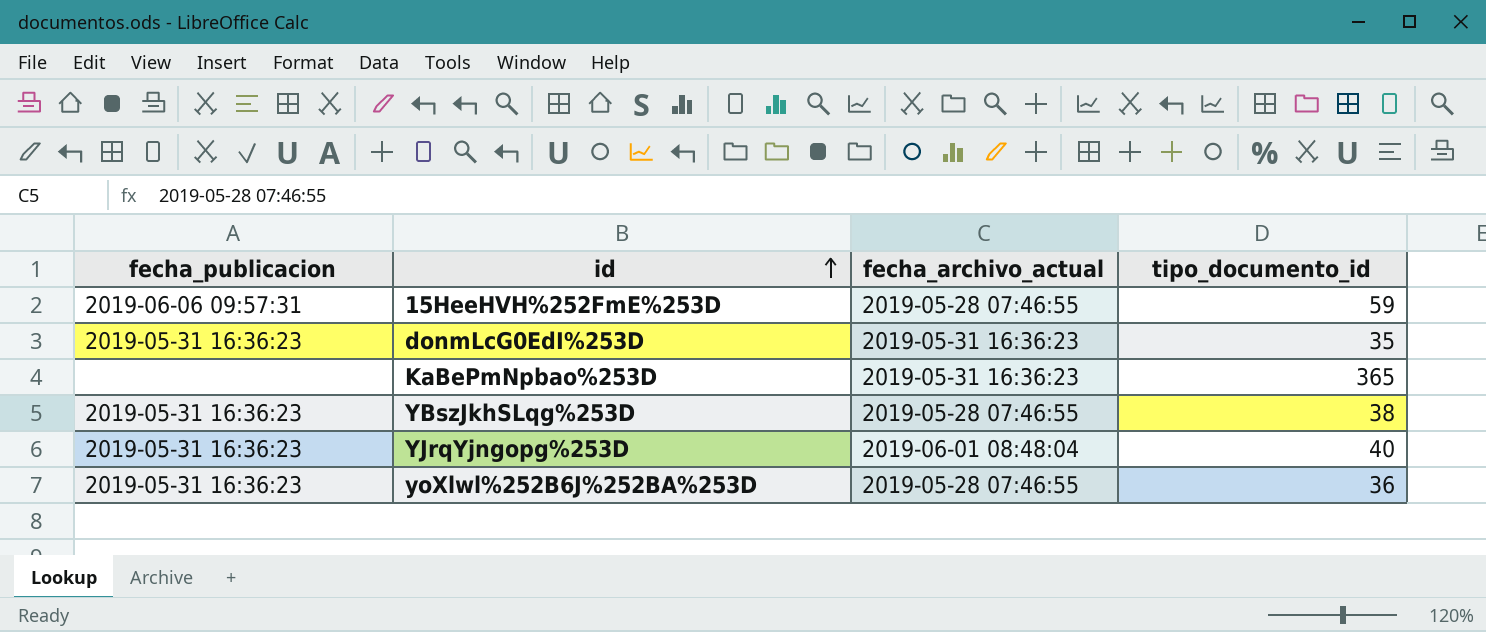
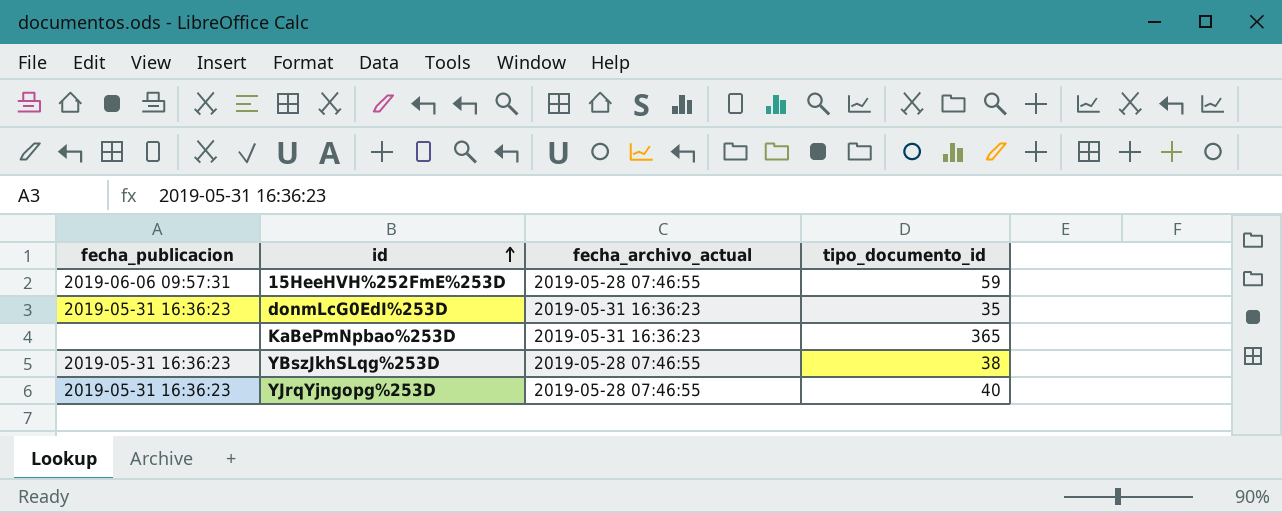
row yoXlwl%252B6J%252BA%253D: 2019-05-31 16:36:23 | 2019-05-28 07:46:55 | 36 -> none
YJrqYjngopg%253D | fecha_archivo_actual: 2019-06-01 08:48:04 -> 2019-05-28 07:46:55

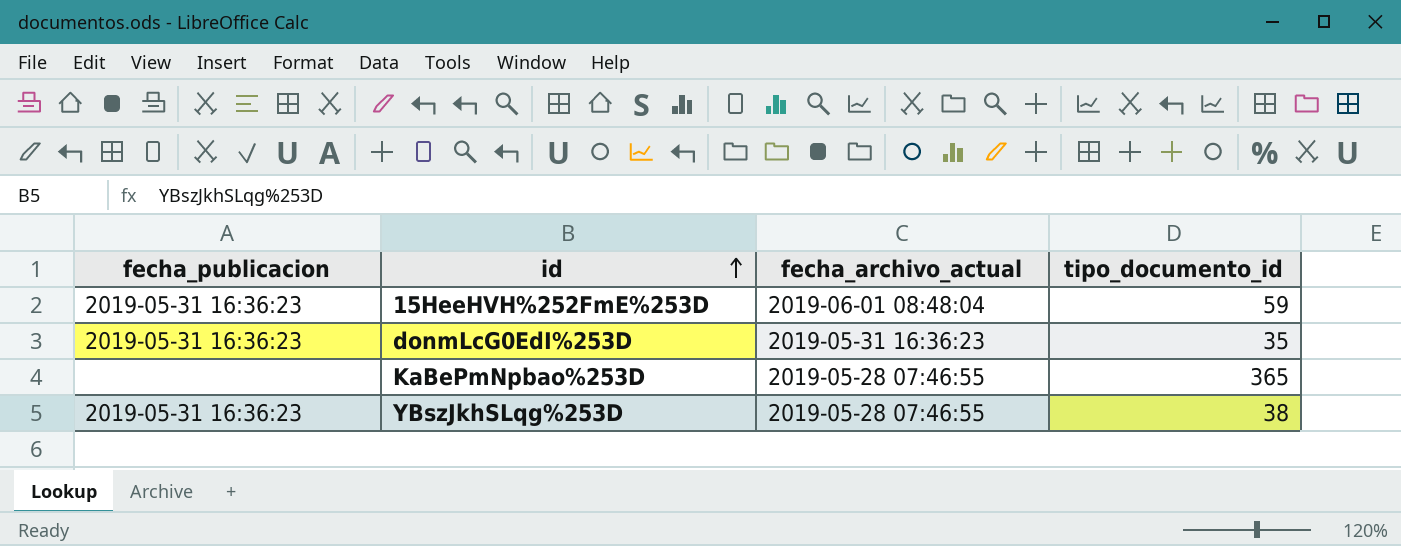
row YJrqYjngopg%253D: 2019-05-31 16:36:23 | 2019-05-28 07:46:55 | 40 -> none
15HeeHVH%252FmE%253D | fecha_publicacion: 2019-06-06 09:57:31 -> 2019-05-31 16:36:23
15HeeHVH%252FmE%253D | fecha_archivo_actual: 2019-05-28 07:46:55 -> 2019-06-01 08:48:04
KaBePmNpbao%253D | fecha_archivo_actual: 2019-05-31 16:36:23 -> 2019-05-28 07:46:55

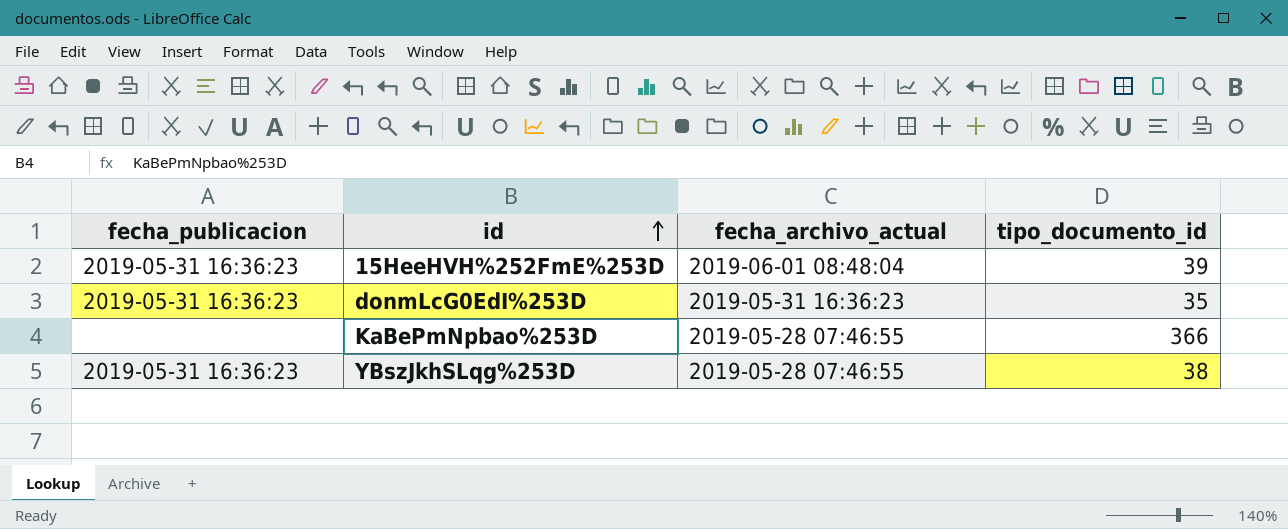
15HeeHVH%252FmE%253D | tipo_documento_id: 59 -> 39
KaBePmNpbao%253D | tipo_documento_id: 365 -> 366

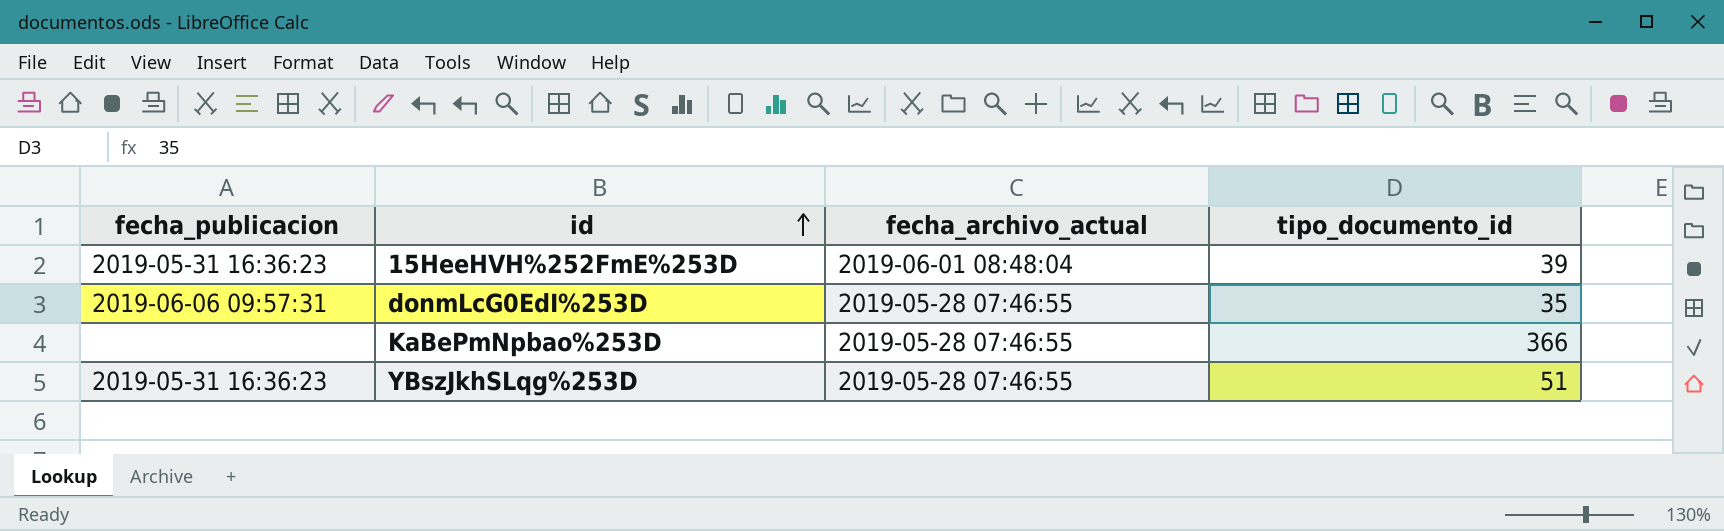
donmLcG0EdI%253D | fecha_publicacion: 2019-05-31 16:36:23 -> 2019-06-06 09:57:31
donmLcG0EdI%253D | fecha_archivo_actual: 2019-05-31 16:36:23 -> 2019-05-28 07:46:55
YBszJkhSLqg%253D | tipo_documento_id: 38 -> 51

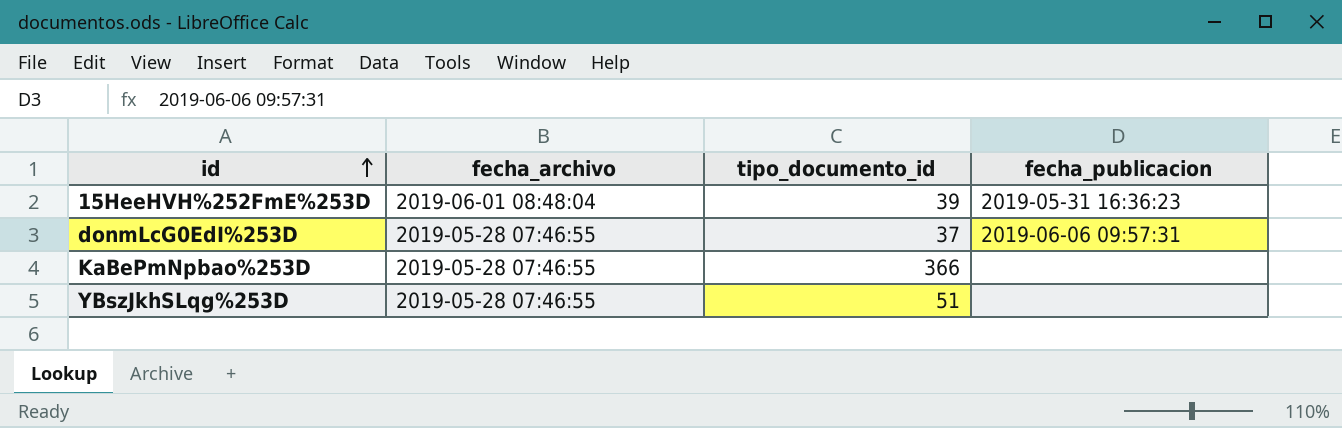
column name: fecha_archivo_actual -> fecha_archivo
column fecha_publicacion | position: 1 -> 4
donmLcG0EdI%253D | tipo_documento_id: 35 -> 37
YBszJkhSLqg%253D | fecha_publicacion: 2019-05-31 16:36:23 -> none

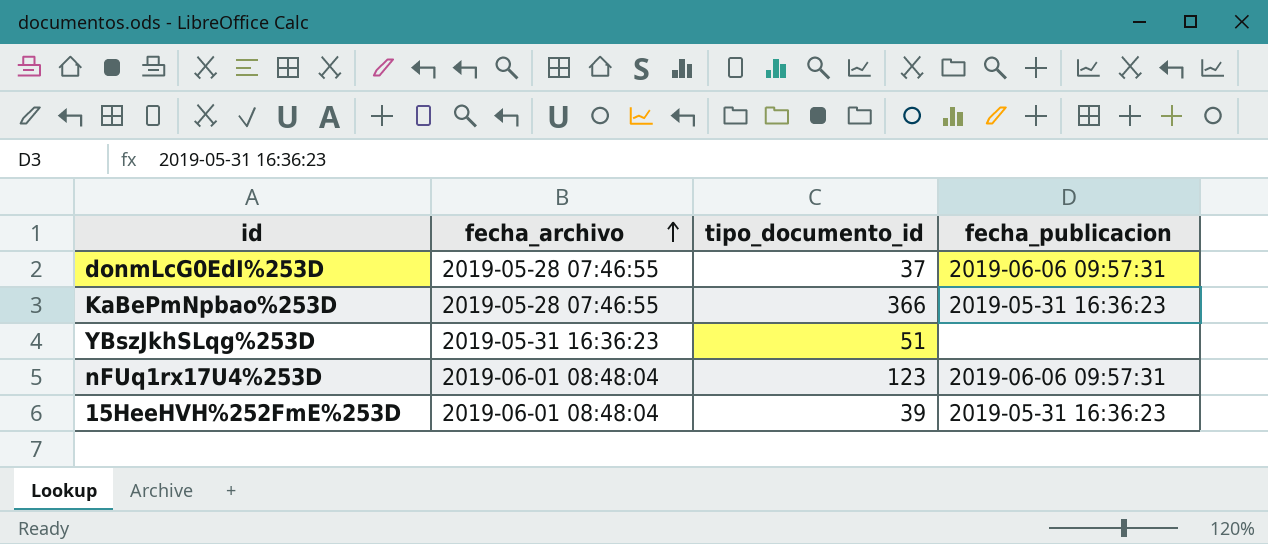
row order: id ascending -> fecha_archivo ascending
KaBePmNpbao%253D | fecha_publicacion: none -> 2019-05-31 16:36:23
YBszJkhSLqg%253D | fecha_archivo: 2019-05-28 07:46:55 -> 2019-05-31 16:36:23
row nFUq1rx17U4%253D: none -> 2019-06-01 08:48:04 | 123 | 2019-06-06 09:57:31

